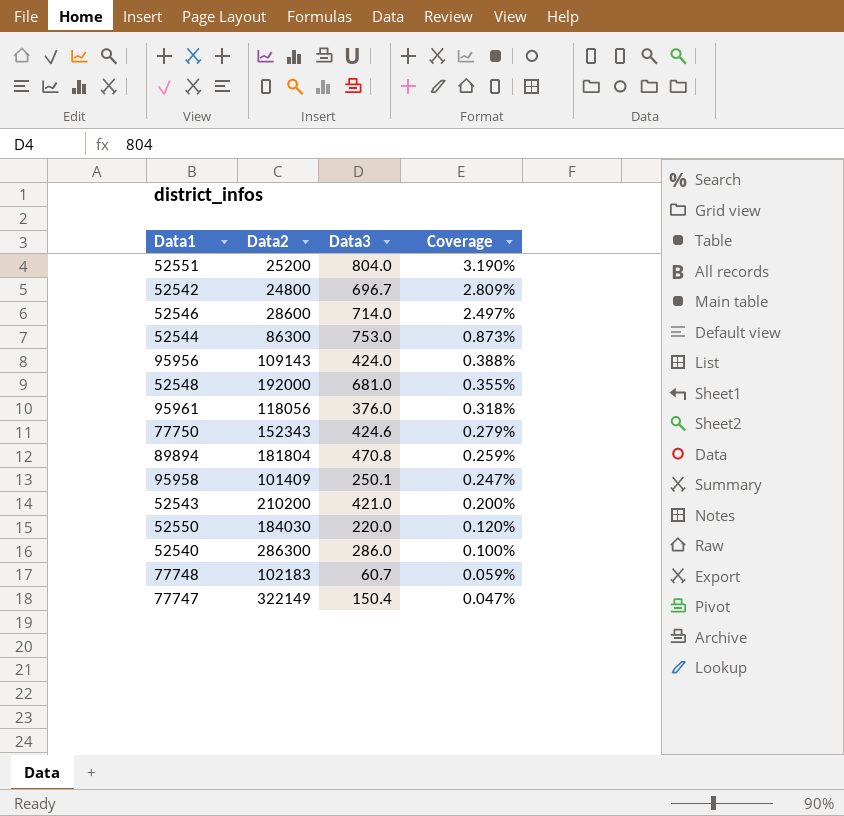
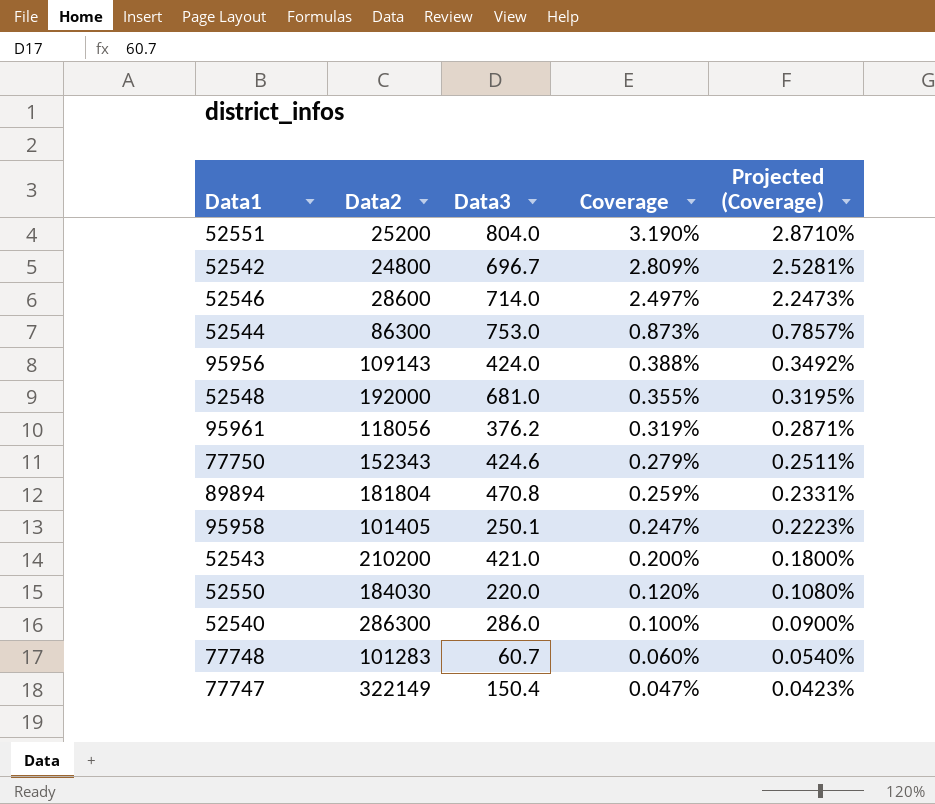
column Projected (Coverage) | formula: none -> [Coverage] * 0.9
95961 | Data3: 376.0 -> 376.2
95961 | Coverage: 0.318% -> 0.319%
95958 | Data2: 101409 -> 101405
77748 | Data2: 102183 -> 101283
77748 | Coverage: 0.059% -> 0.060%

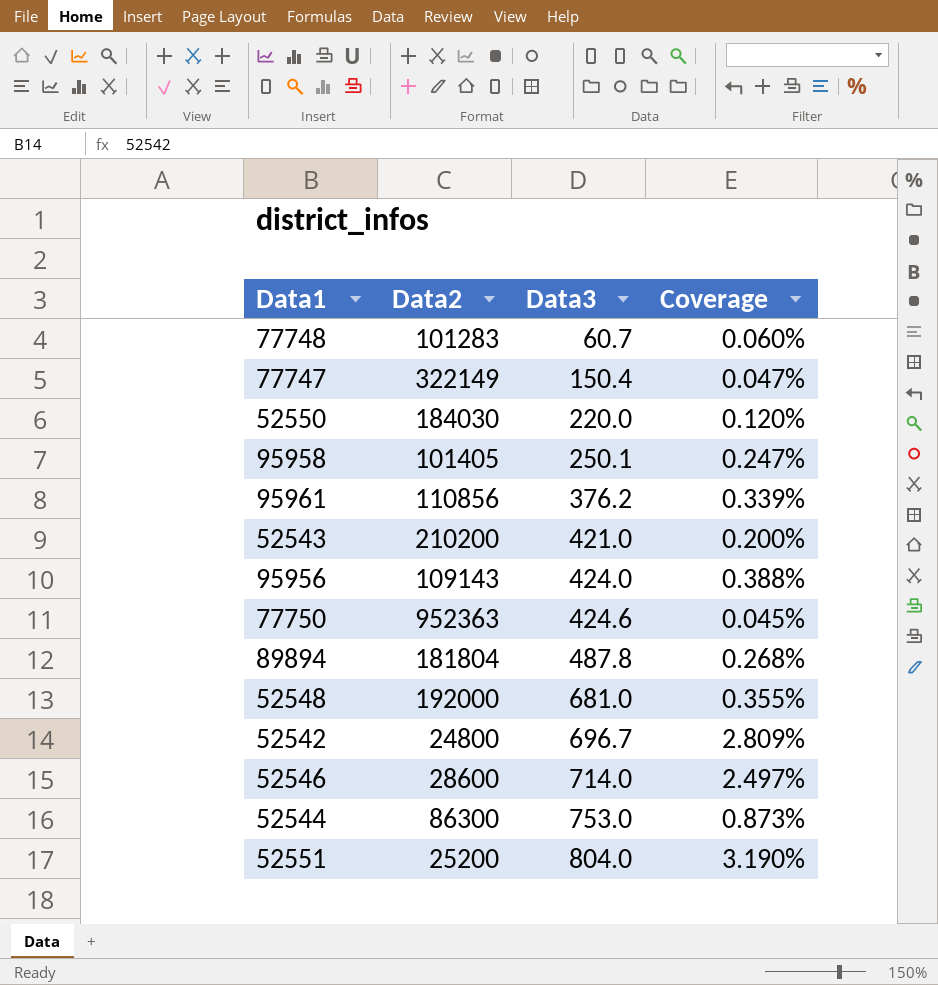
row order: Coverage descending -> Data3 ascending
column Projected (Coverage) | formula: [Coverage] * 0.9 -> none
row 52540: 286300 | 286.0 | 0.100% | 0.0900% -> none
95961 | Data2: 118056 -> 110856
95961 | Coverage: 0.319% -> 0.339%
77750 | Data2: 152343 -> 952363
77750 | Coverage: 0.279% -> 0.045%
89894 | Data3: 470.8 -> 487.8
89894 | Coverage: 0.259% -> 0.268%

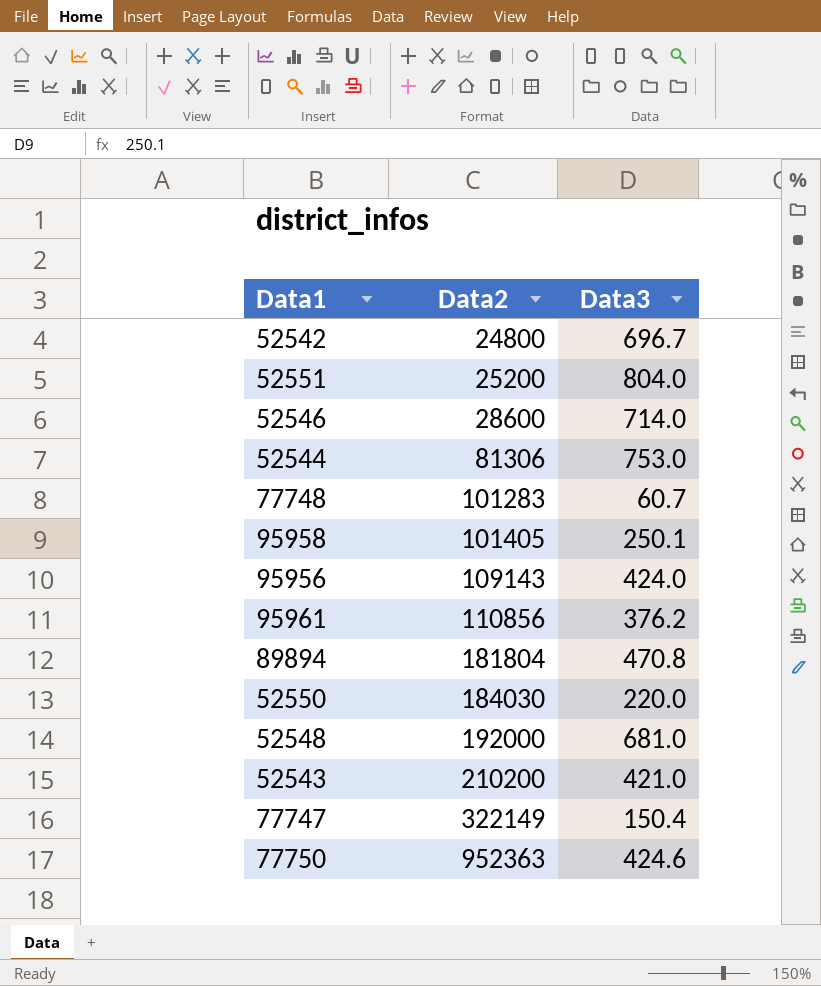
row order: Data3 ascending -> Data2 ascending
column Coverage | formula: [Data3] / [Data2] -> none
52544 | Data2: 86300 -> 81306
89894 | Data3: 487.8 -> 470.8

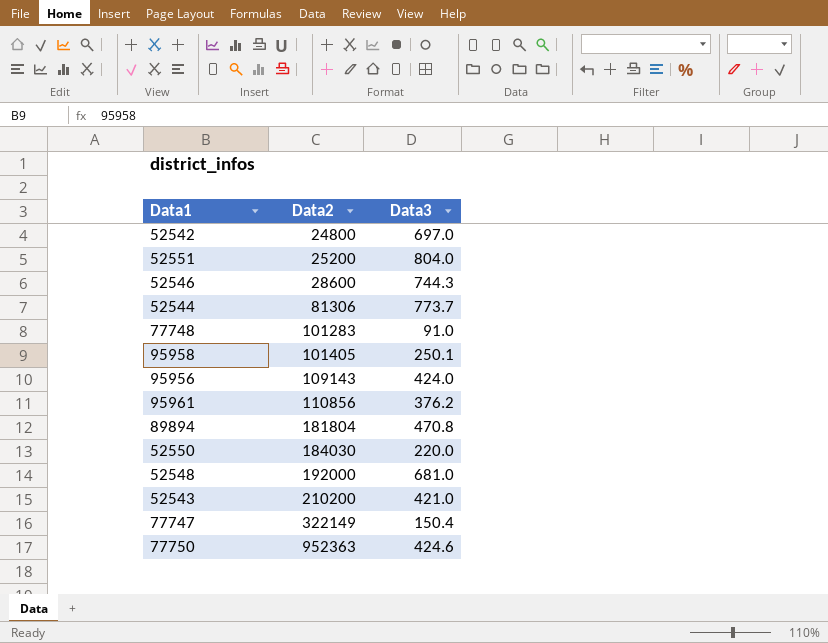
52542 | Data3: 696.7 -> 697.0
52546 | Data3: 714.0 -> 744.3
52544 | Data3: 753.0 -> 773.7
77748 | Data3: 60.7 -> 91.0

